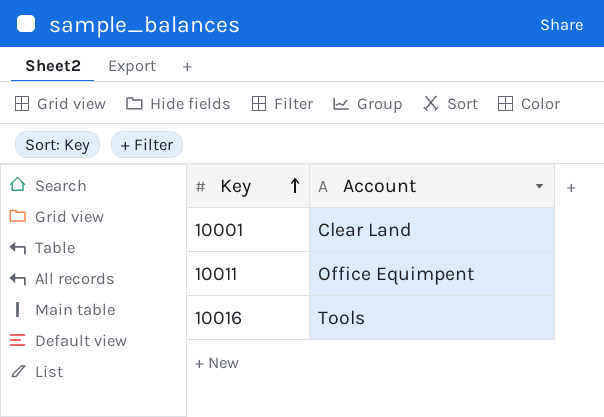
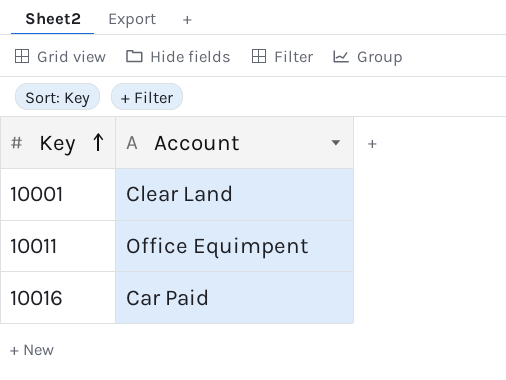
10016 | Account: Tools -> Car Paid

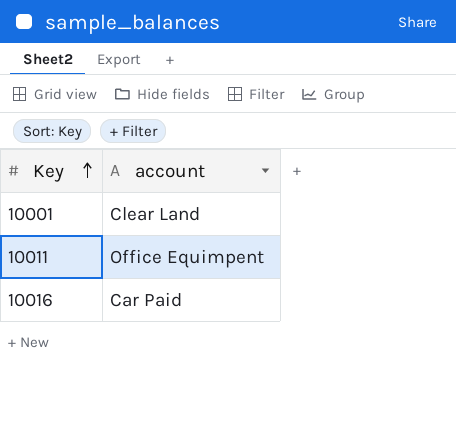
column name: Account -> account

